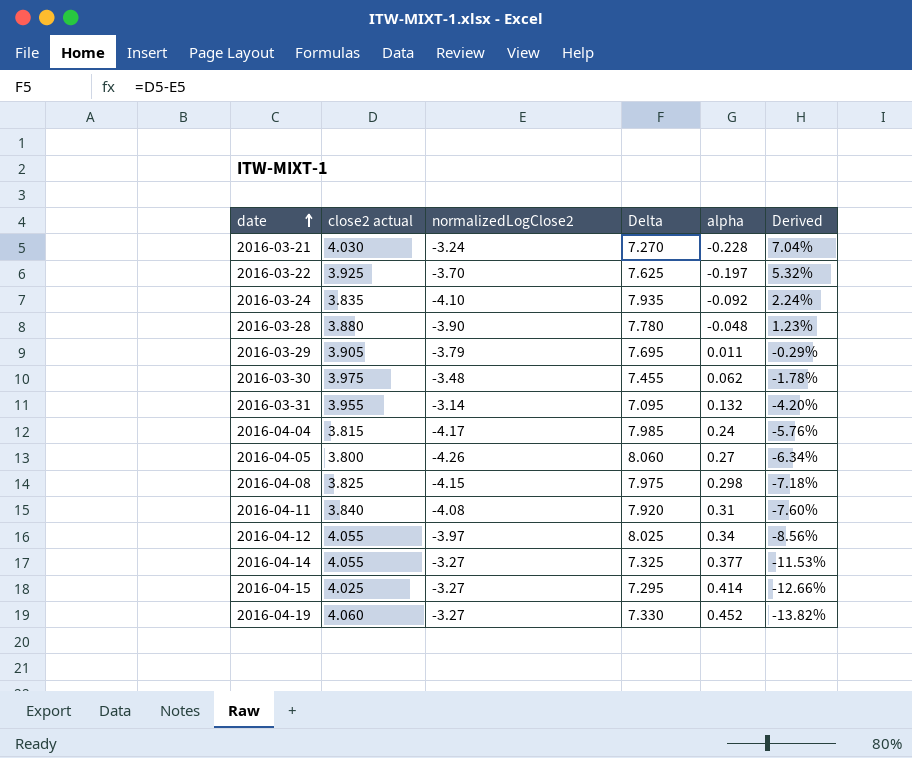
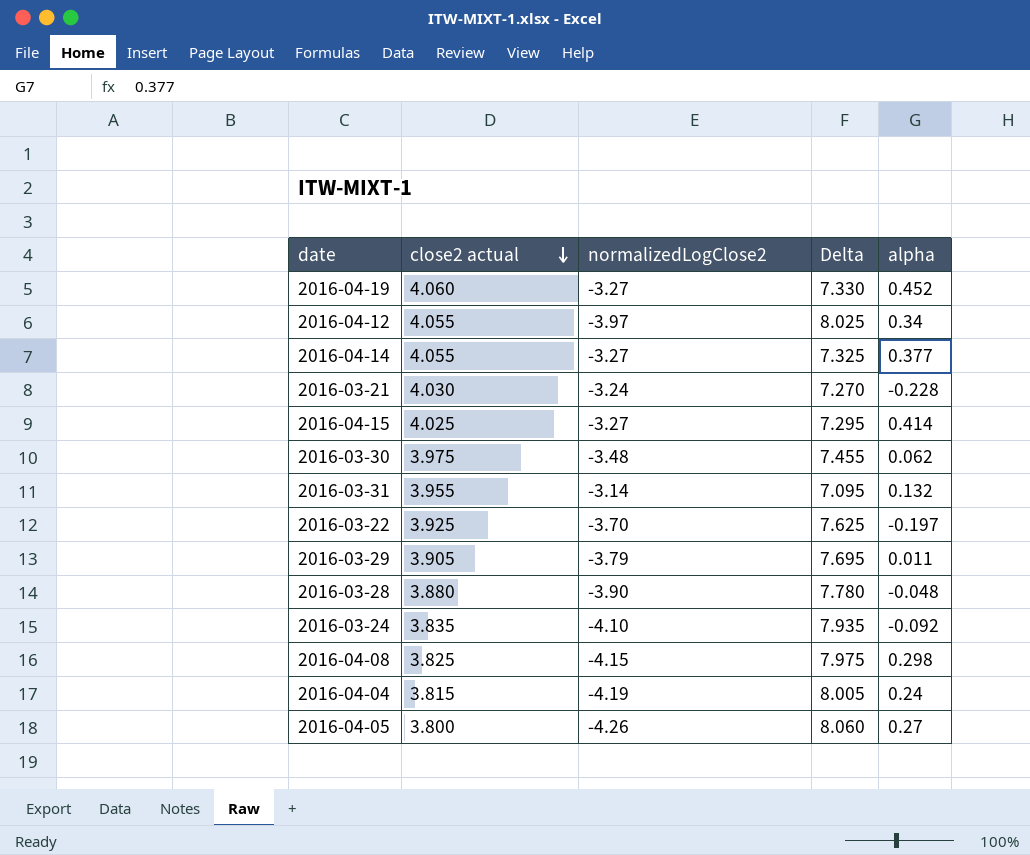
row order: date ascending -> close2 actual descending
column Derived | formula: [alpha] / [normalizedLogClose2] -> none
row 2016-04-11: 3.840 | -4.08 | 7.920 | 0.31 | -7.60% -> none
2016-04-04 | normalizedLogClose2: -4.17 -> -4.19
2016-04-04 | Delta: 7.985 -> 8.005

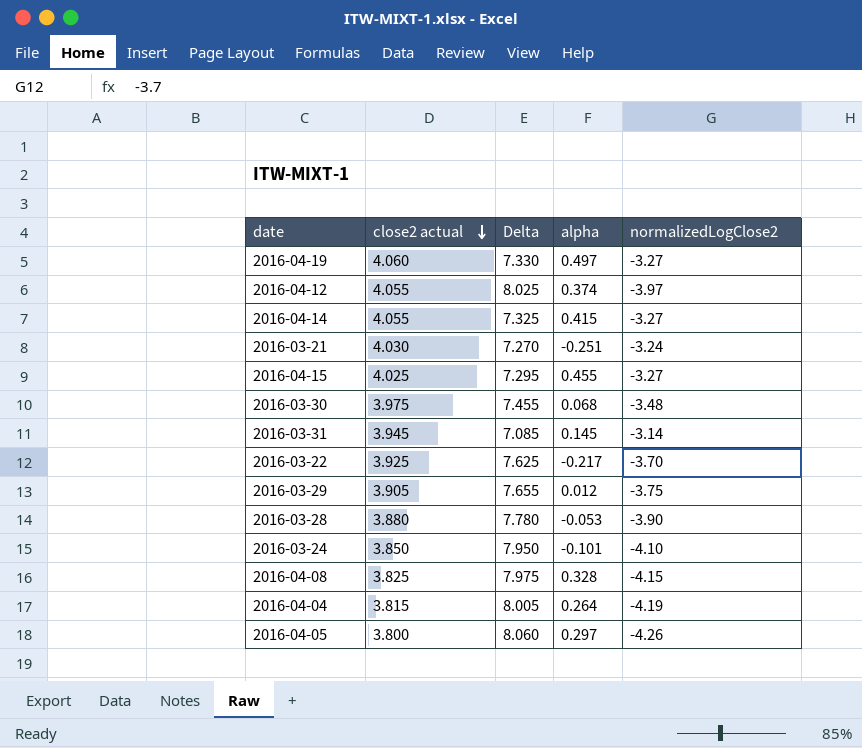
column normalizedLogClose2 | position: 3 -> 5
2016-04-19 | alpha: 0.452 -> 0.497
2016-04-12 | alpha: 0.34 -> 0.374
2016-04-14 | alpha: 0.377 -> 0.415
2016-03-21 | alpha: -0.228 -> -0.251
2016-04-15 | alpha: 0.414 -> 0.455
2016-03-30 | alpha: 0.062 -> 0.068
2016-03-31 | close2 actual: 3.955 -> 3.945
2016-03-31 | Delta: 7.095 -> 7.085
2016-03-31 | alpha: 0.132 -> 0.145
2016-03-22 | alpha: -0.197 -> -0.217
2016-03-29 | Delta: 7.695 -> 7.655
2016-03-29 | alpha: 0.011 -> 0.012
2016-03-29 | normalizedLogClose2: -3.79 -> -3.75
2016-03-28 | alpha: -0.048 -> -0.053
2016-03-24 | close2 actual: 3.835 -> 3.850
2016-03-24 | Delta: 7.935 -> 7.950
2016-03-24 | alpha: -0.092 -> -0.101
2016-04-08 | alpha: 0.298 -> 0.328
2016-04-04 | alpha: 0.24 -> 0.264
2016-04-05 | alpha: 0.27 -> 0.297

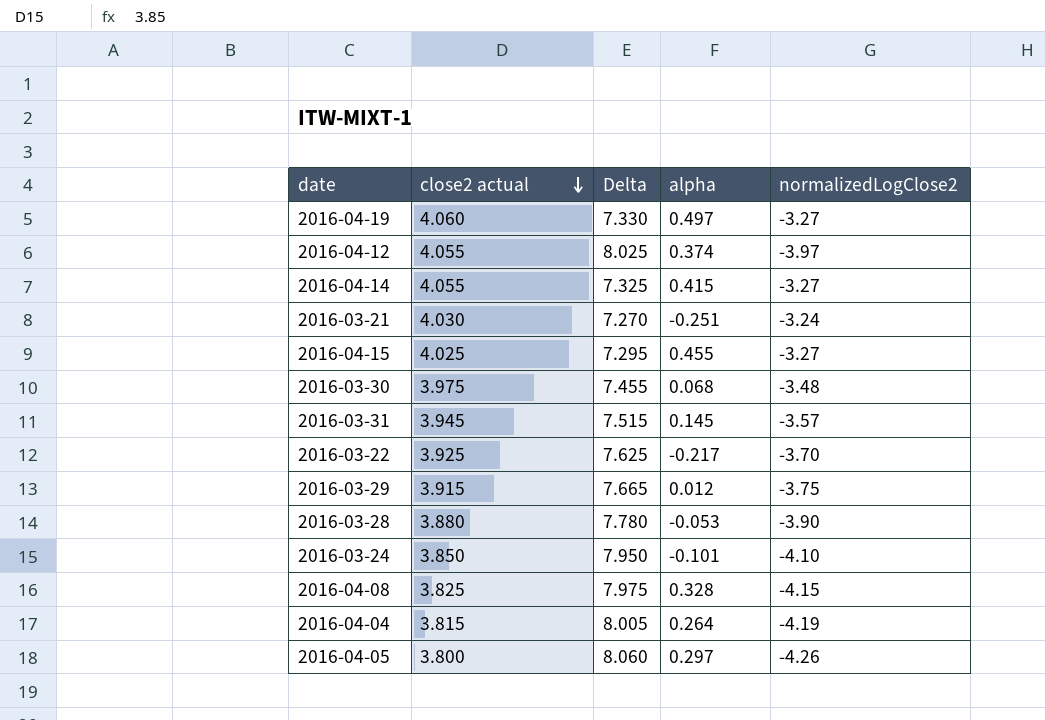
2016-03-31 | Delta: 7.085 -> 7.515
2016-03-31 | normalizedLogClose2: -3.14 -> -3.57
2016-03-29 | close2 actual: 3.905 -> 3.915
2016-03-29 | Delta: 7.655 -> 7.665

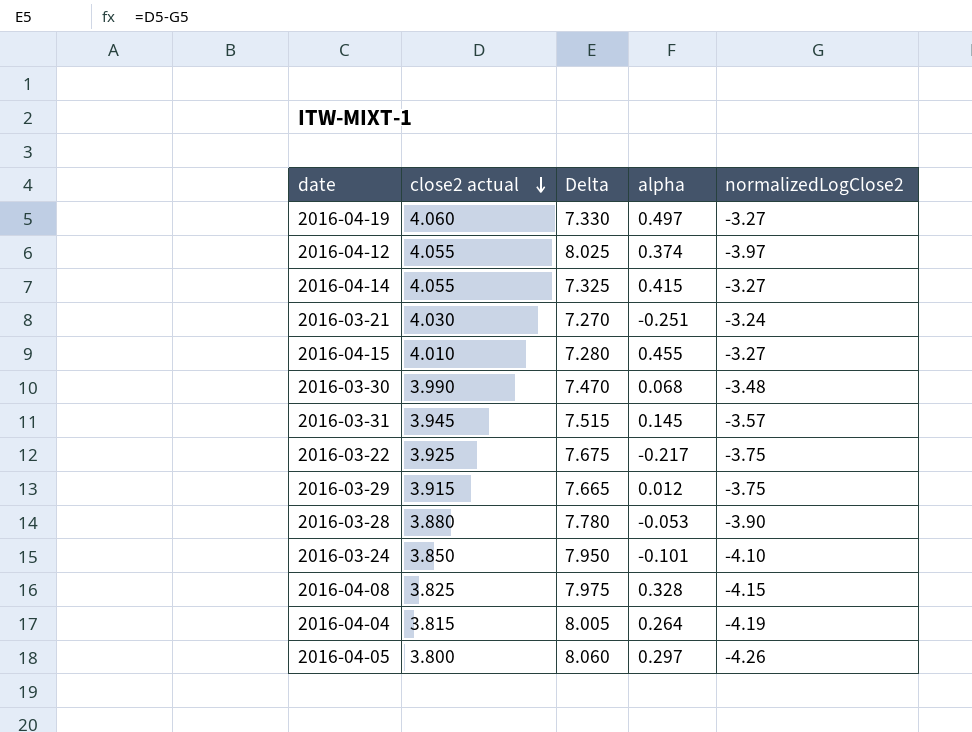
2016-04-15 | close2 actual: 4.025 -> 4.010
2016-04-15 | Delta: 7.295 -> 7.280
2016-03-30 | close2 actual: 3.975 -> 3.990
2016-03-30 | Delta: 7.455 -> 7.470
2016-03-22 | Delta: 7.625 -> 7.675
2016-03-22 | normalizedLogClose2: -3.70 -> -3.75

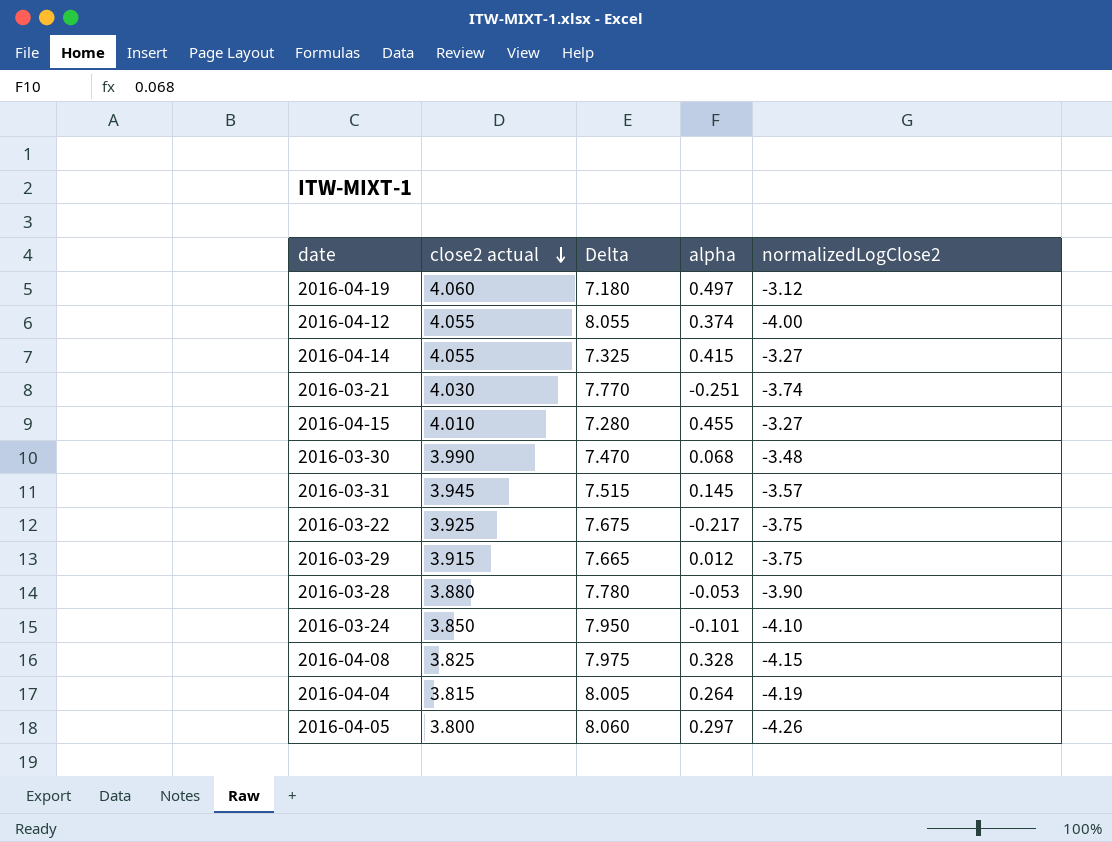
2016-04-19 | Delta: 7.330 -> 7.180
2016-04-19 | normalizedLogClose2: -3.27 -> -3.12
2016-04-12 | Delta: 8.025 -> 8.055
2016-04-12 | normalizedLogClose2: -3.97 -> -4.00
2016-03-21 | Delta: 7.270 -> 7.770
2016-03-21 | normalizedLogClose2: -3.24 -> -3.74

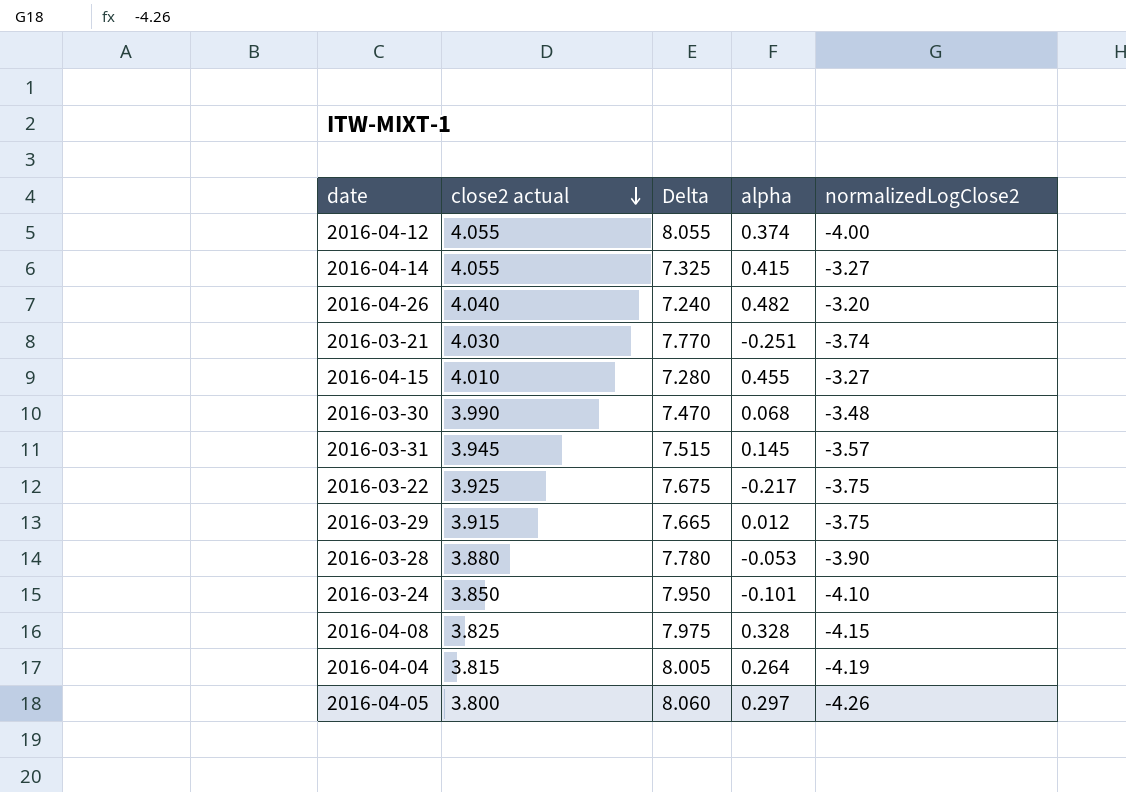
row 2016-04-19: 4.060 | 7.180 | 0.497 | -3.12 -> none
row 2016-04-26: none -> 4.040 | 7.240 | 0.482 | -3.20

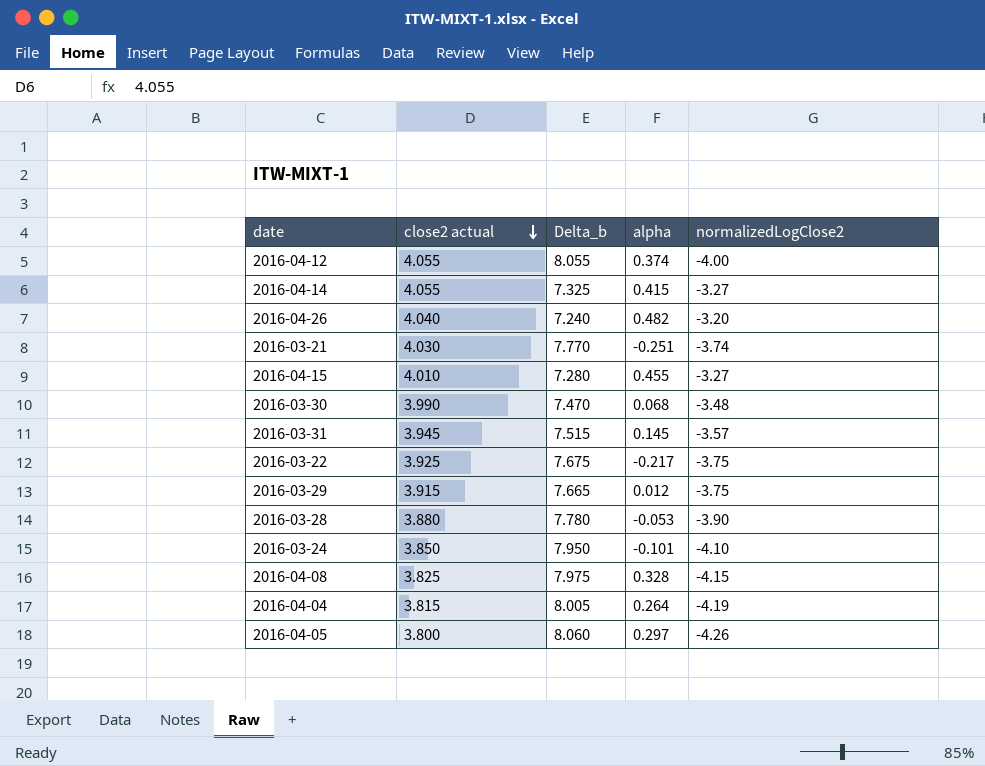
column name: Delta -> Delta_b

